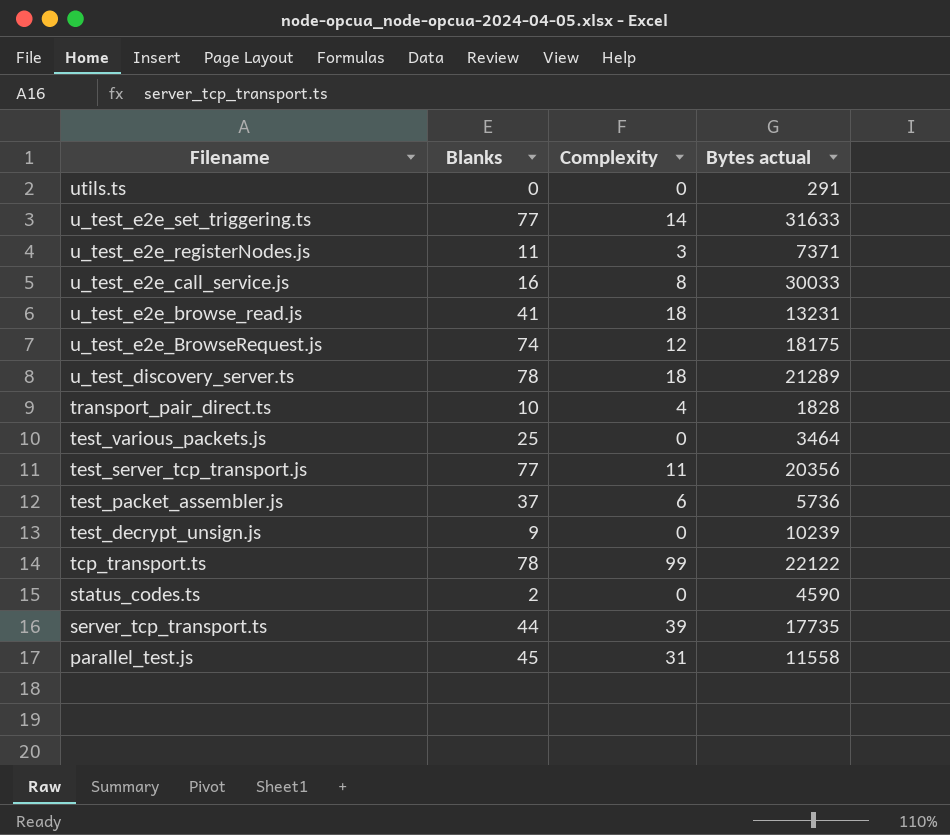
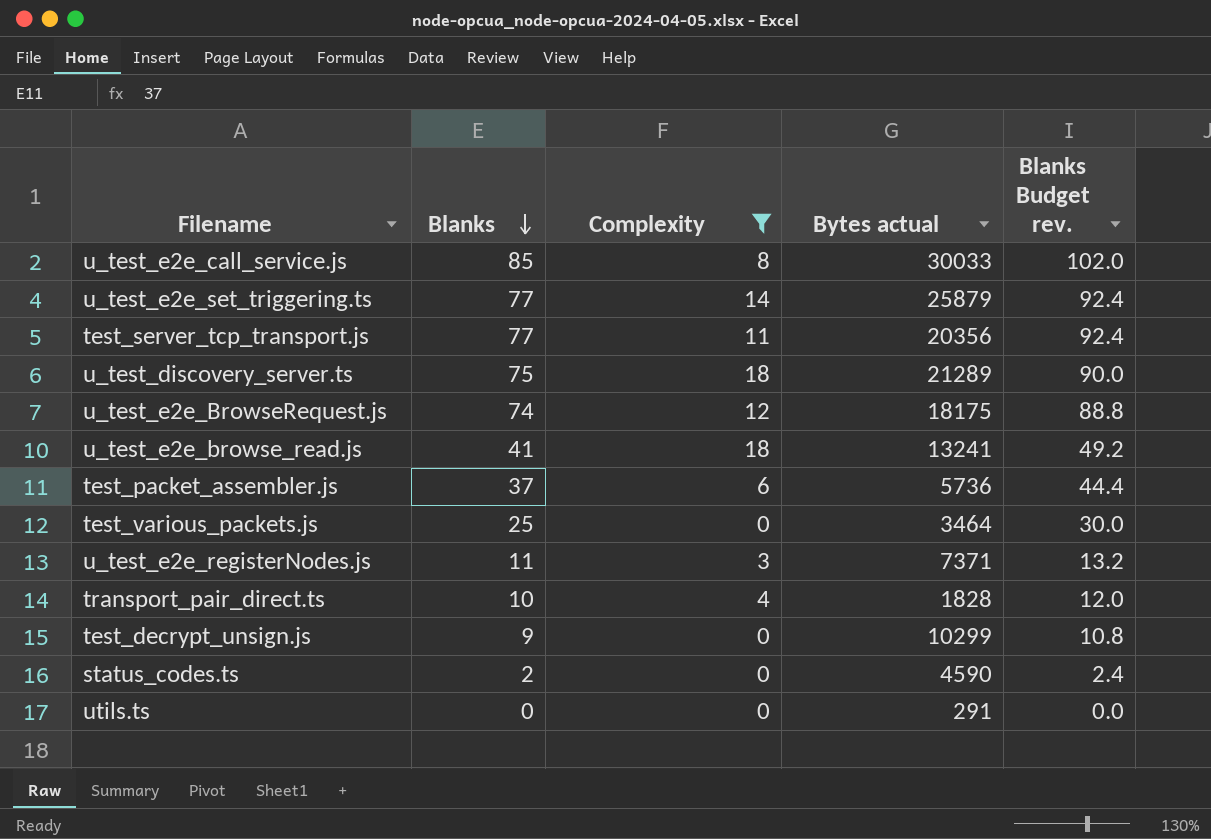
filter: none -> Complexity <= 18
row order: none -> Blanks descending
column Blanks Budget rev. | formula: none -> [Blanks] * 1.2
u_test_e2e_call_service.js | Blanks: 16 -> 85
u_test_e2e_set_triggering.ts | Bytes actual: 31633 -> 25879
u_test_discovery_server.ts | Blanks: 78 -> 75
u_test_e2e_browse_read.js | Bytes actual: 13231 -> 13241
test_decrypt_unsign.js | Bytes actual: 10239 -> 10299

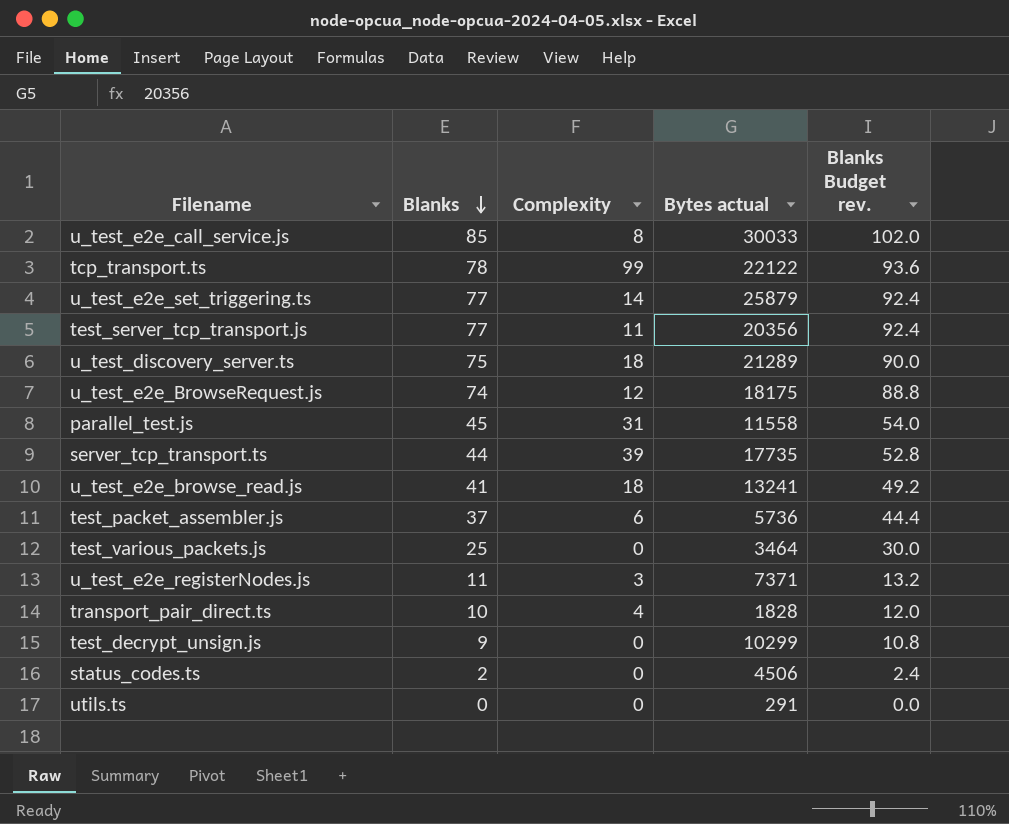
filter: Complexity <= 18 -> none
status_codes.ts | Bytes actual: 4590 -> 4506

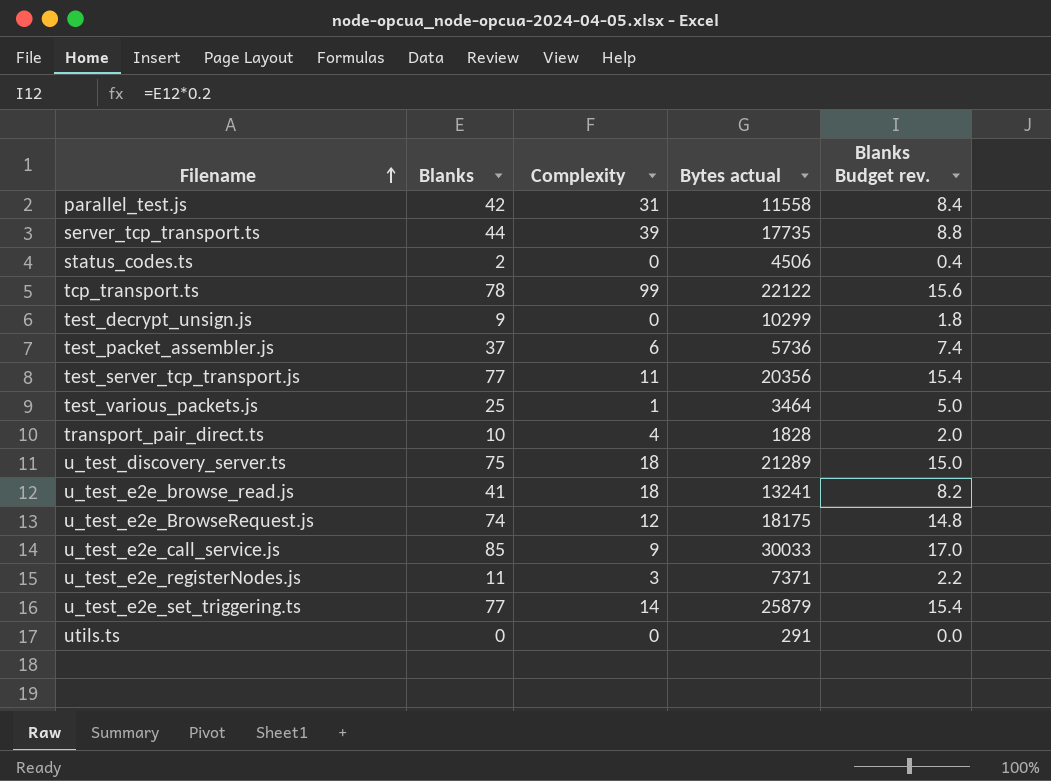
row order: Blanks descending -> Filename ascending
column Blanks Budget rev. | formula: [Blanks] * 1.2 -> [Blanks] * 0.2
parallel_test.js | Blanks: 45 -> 42
test_various_packets.js | Complexity: 0 -> 1
u_test_e2e_call_service.js | Complexity: 8 -> 9

